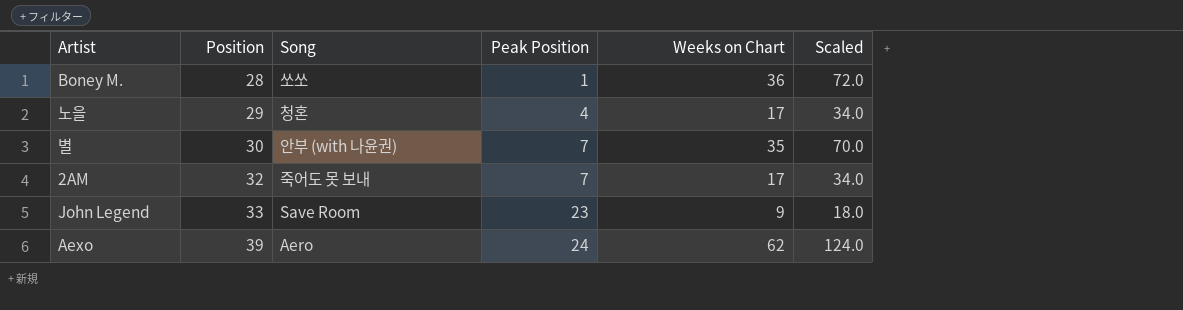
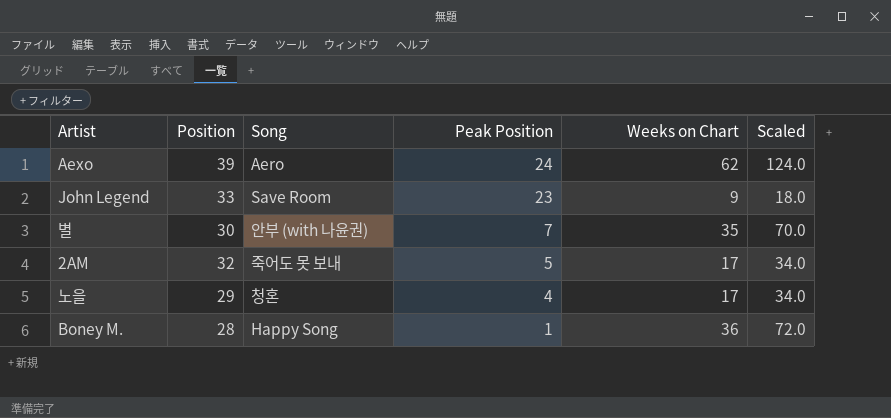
row order: Position ascending -> Peak Position descending
2AM | Peak Position: 7 -> 5
Boney M. | Song: 쏘쏘 -> Happy Song

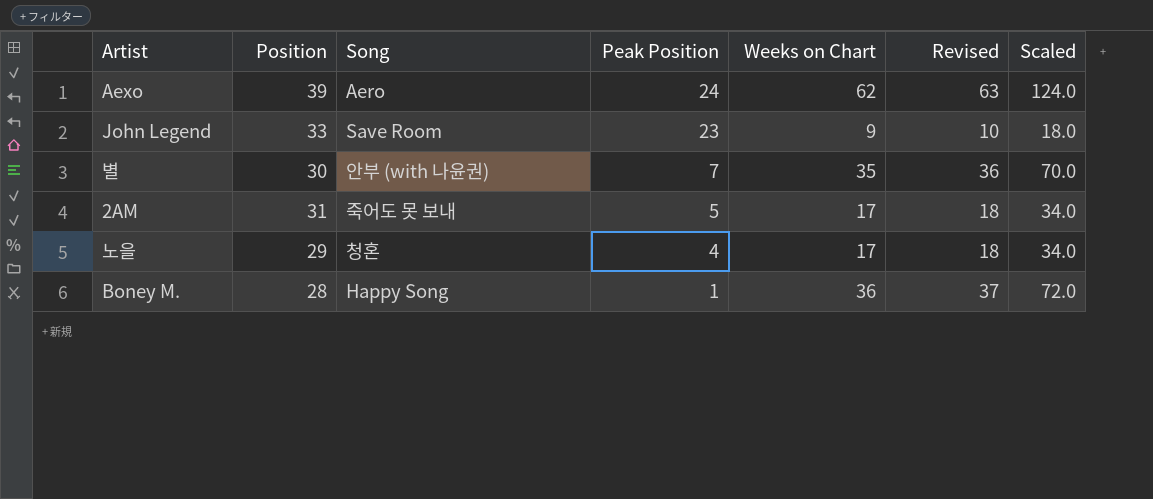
column Revised | formula: none -> [Weeks on Chart] + 1
2AM | Position: 32 -> 31

